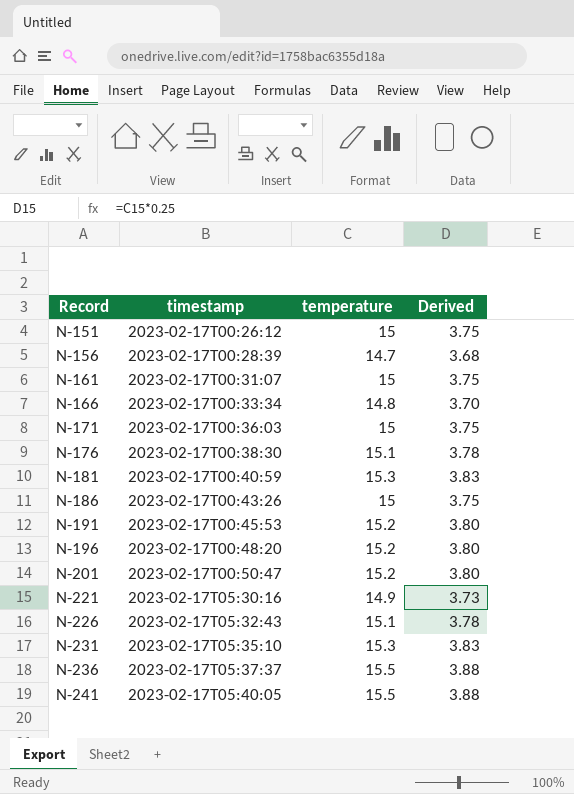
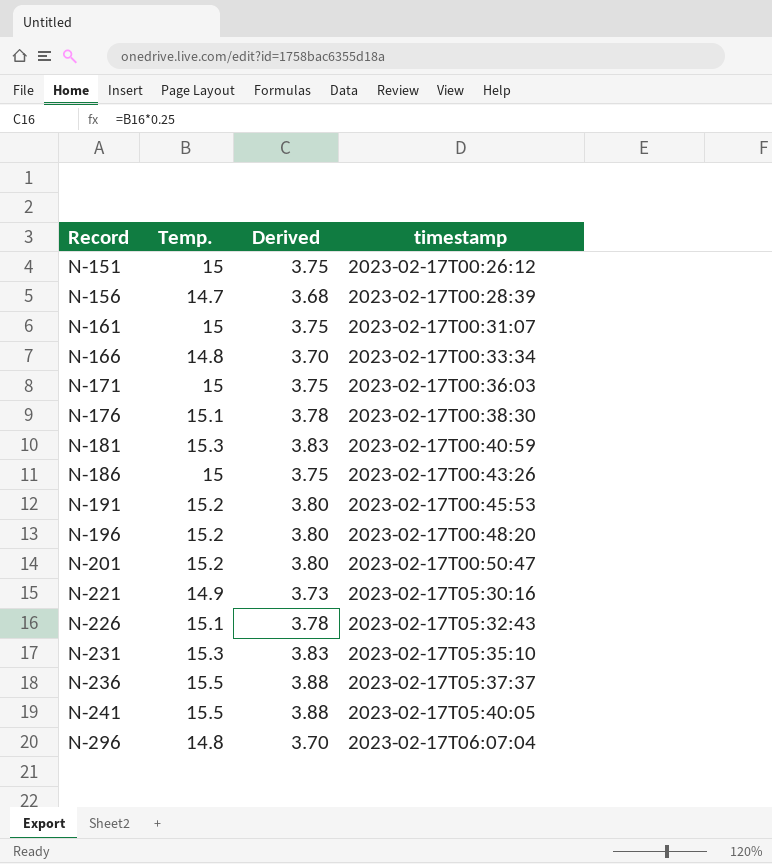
column name: temperature -> Temp.
column timestamp | position: 2 -> 4
row N-296: none -> 14.8 | 3.70 | 2023-02-17T06:07:04

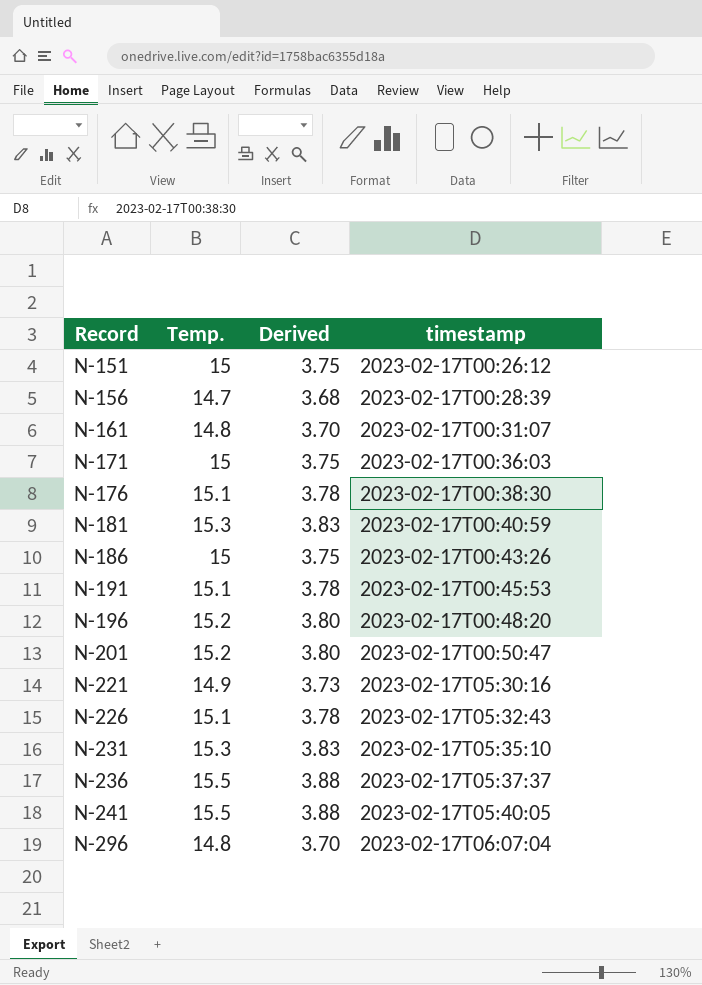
row N-166: 14.8 | 3.70 | 2023-02-17T00:33:34 -> none
N-161 | Temp.: 15 -> 14.8
N-161 | Derived: 3.75 -> 3.70
N-191 | Temp.: 15.2 -> 15.1
N-191 | Derived: 3.80 -> 3.78

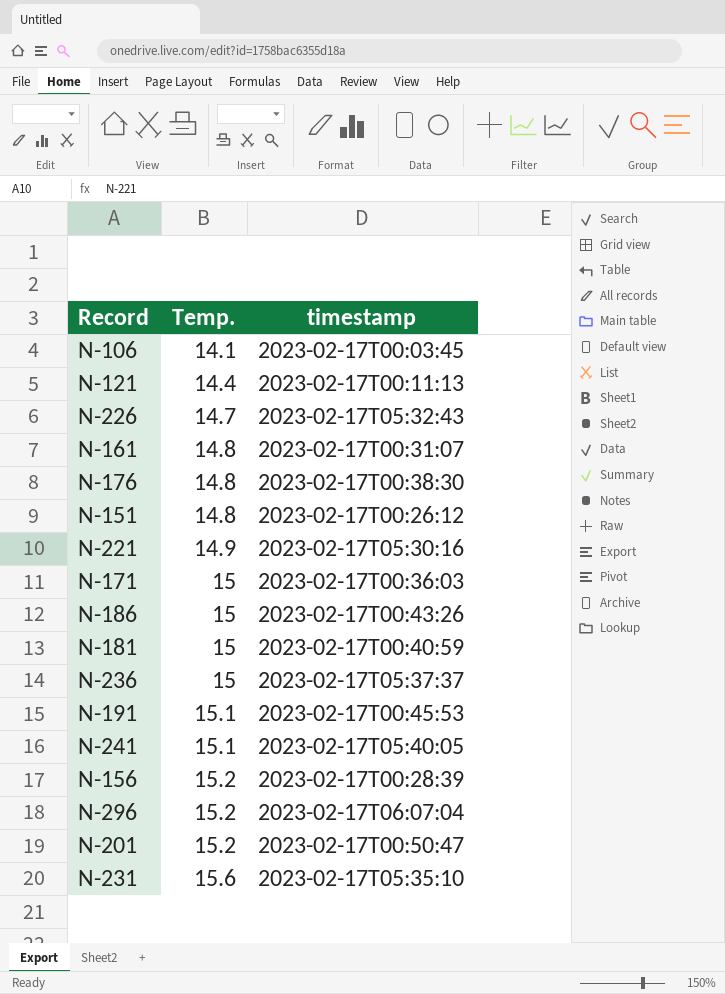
row order: Record ascending -> Temp. ascending
column Derived | formula: [Temp.] * 0.25 -> none
row N-196: 15.2 | 3.80 | 2023-02-17T00:48:20 -> none
row N-106: none -> 14.1 | 2023-02-17T00:03:45
row N-121: none -> 14.4 | 2023-02-17T00:11:13
N-226 | Temp.: 15.1 -> 14.7
N-176 | Temp.: 15.1 -> 14.8
N-151 | Temp.: 15 -> 14.8
N-181 | Temp.: 15.3 -> 15
N-236 | Temp.: 15.5 -> 15
N-241 | Temp.: 15.5 -> 15.1
N-156 | Temp.: 14.7 -> 15.2
N-296 | Temp.: 14.8 -> 15.2
N-231 | Temp.: 15.3 -> 15.6

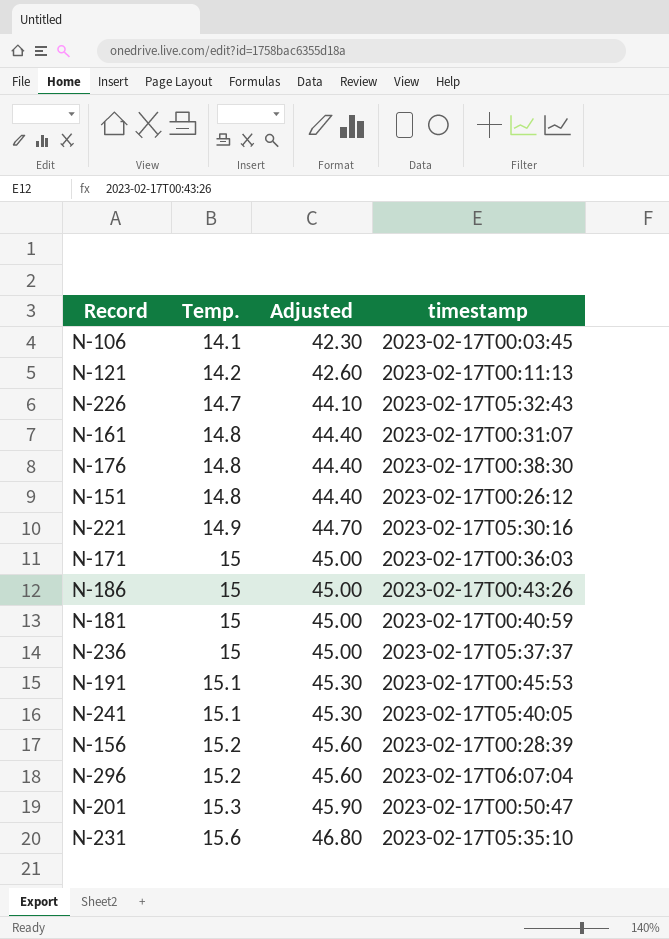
column Adjusted | formula: none -> [Temp.] * 3
N-121 | Temp.: 14.4 -> 14.2
N-201 | Temp.: 15.2 -> 15.3

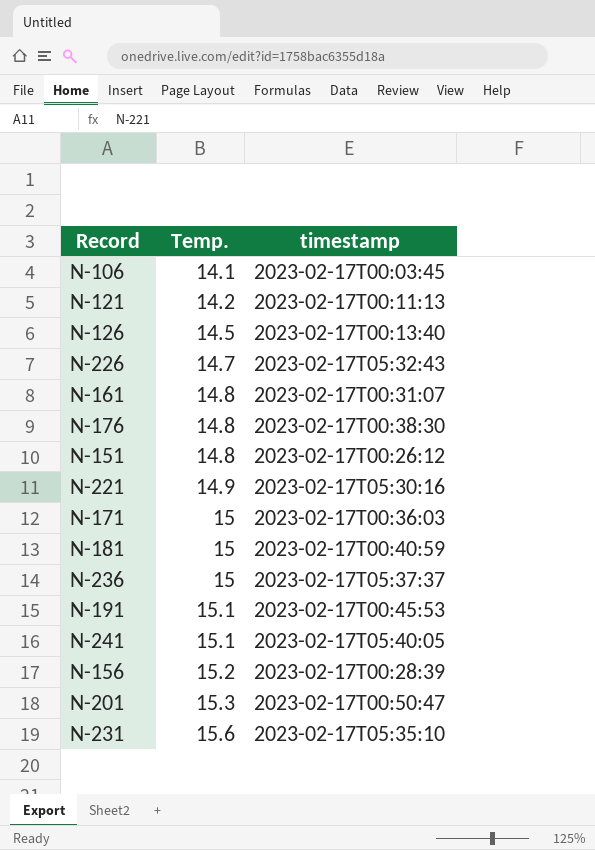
column Adjusted | formula: [Temp.] * 3 -> none
row N-186: 15 | 45.00 | 2023-02-17T00:43:26 -> none
row N-296: 15.2 | 45.60 | 2023-02-17T06:07:04 -> none
row N-126: none -> 14.5 | 2023-02-17T00:13:40

